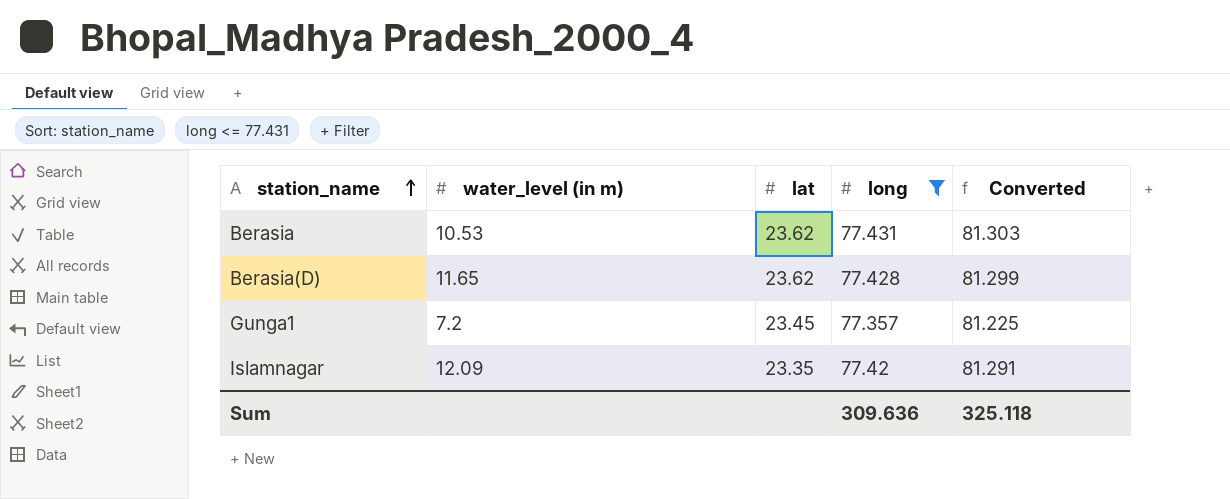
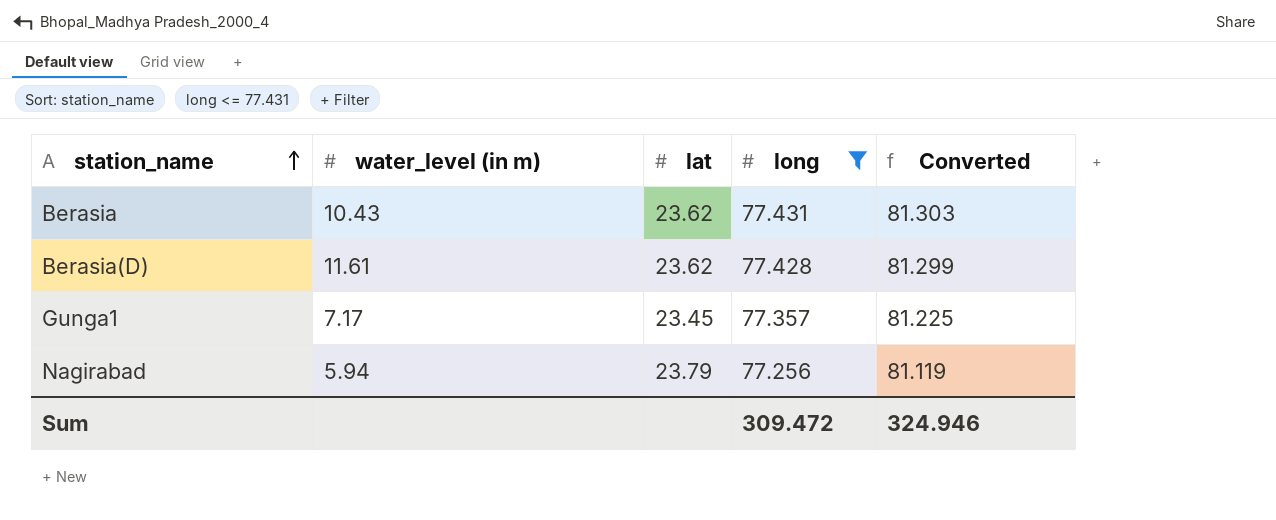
row Islamnagar: 12.09 | 23.35 | 77.42 | 81.291 -> none
Berasia | water_level (in m): 10.53 -> 10.43
Berasia(D) | water_level (in m): 11.65 -> 11.61
Gunga1 | water_level (in m): 7.2 -> 7.17
row Nagirabad: none -> 5.94 | 23.79 | 77.256 | 81.119
Sum | long: 309.636 -> 309.472
Sum | Converted: 325.118 -> 324.946

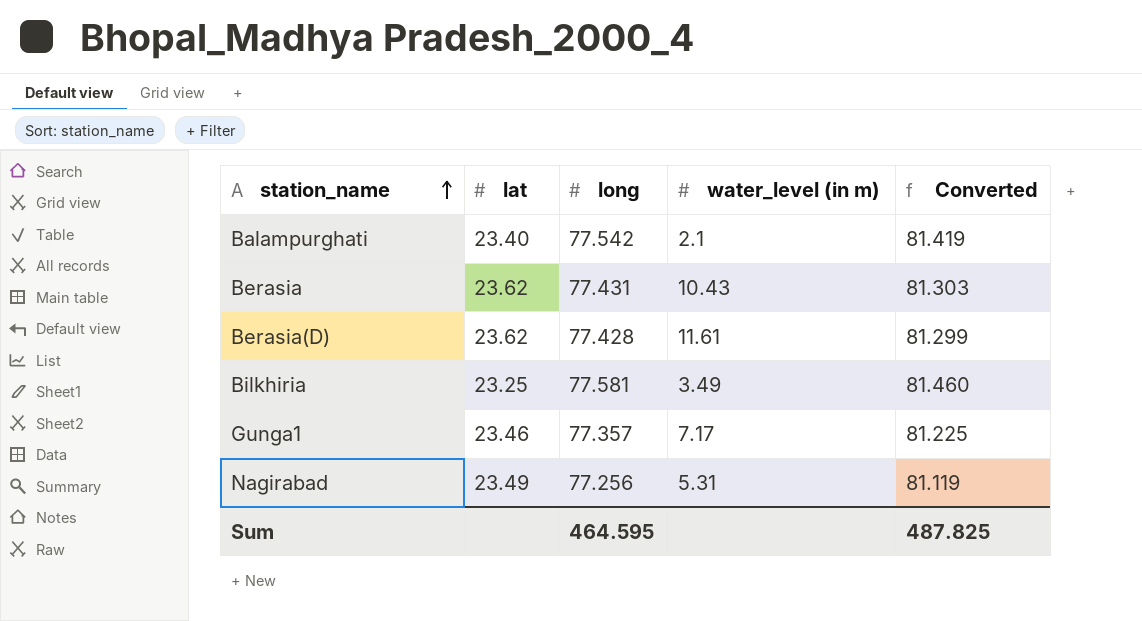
filter: long <= 77.431 -> none
column water_level (in m) | position: 2 -> 4
Gunga1 | lat: 23.45 -> 23.46
Nagirabad | lat: 23.79 -> 23.49
Nagirabad | water_level (in m): 5.94 -> 5.31
Sum | long: 309.472 -> 464.595
Sum | Converted: 324.946 -> 487.825

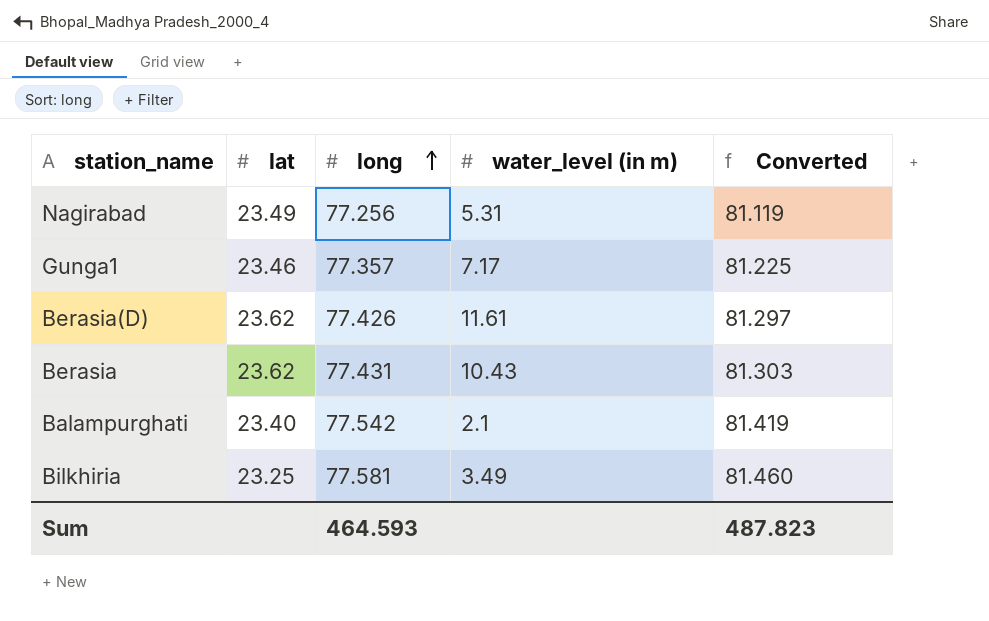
row order: station_name ascending -> long ascending
Berasia(D) | long: 77.428 -> 77.426
Berasia(D) | Converted: 81.299 -> 81.297
Sum | long: 464.595 -> 464.593
Sum | Converted: 487.825 -> 487.823

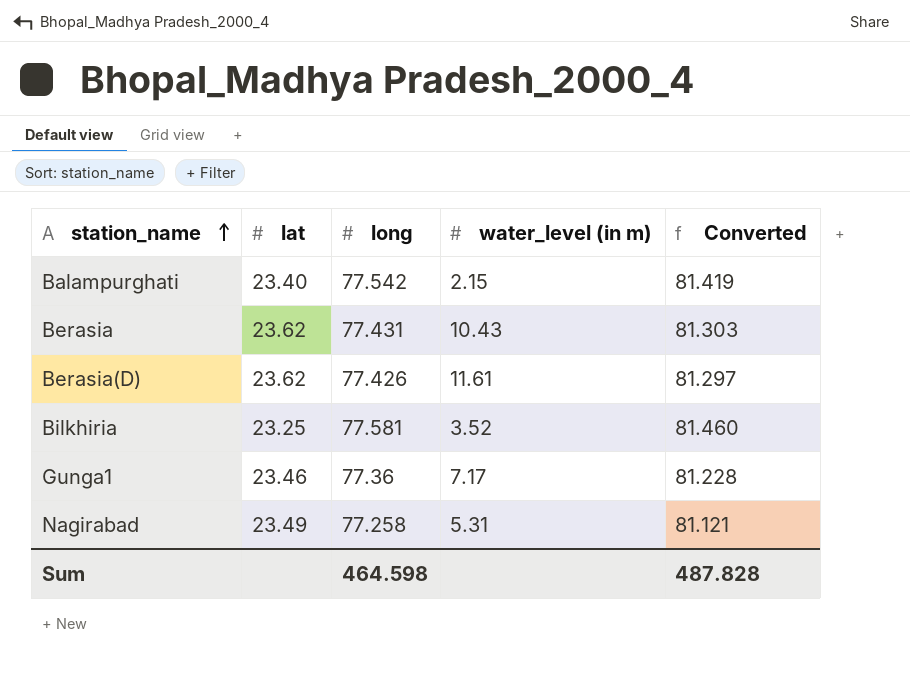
row order: long ascending -> station_name ascending
Balampurghati | water_level (in m): 2.1 -> 2.15
Bilkhiria | water_level (in m): 3.49 -> 3.52
Gunga1 | long: 77.357 -> 77.36
Gunga1 | Converted: 81.225 -> 81.228
Nagirabad | long: 77.256 -> 77.258
Nagirabad | Converted: 81.119 -> 81.121
Sum | long: 464.593 -> 464.598
Sum | Converted: 487.823 -> 487.828

